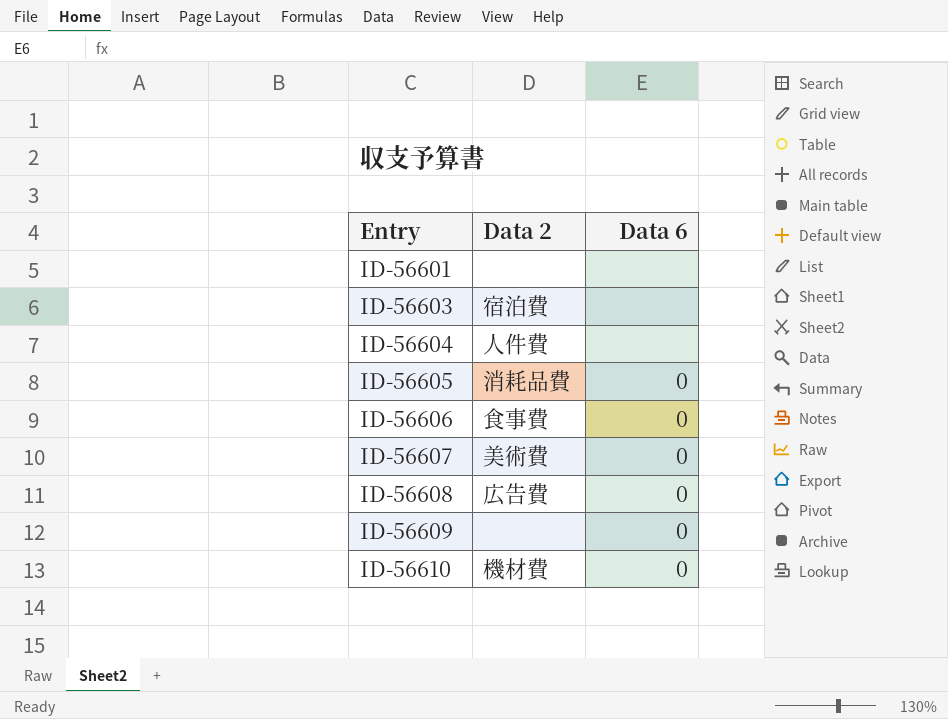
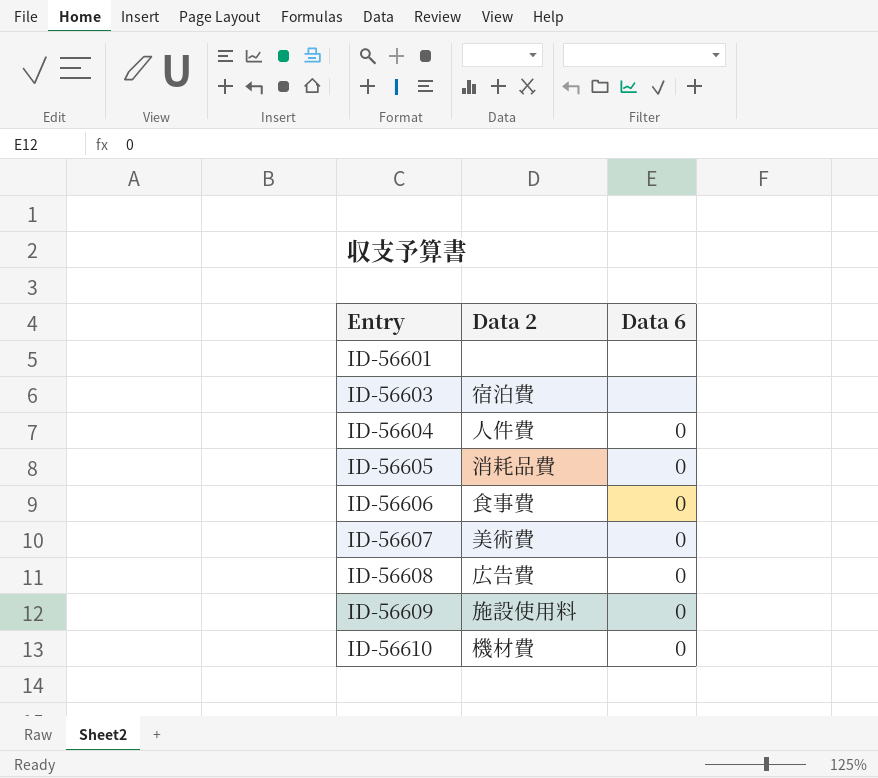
ID-56604 | Data 6: none -> 0
ID-56609 | Data 2: none -> 施設使用料

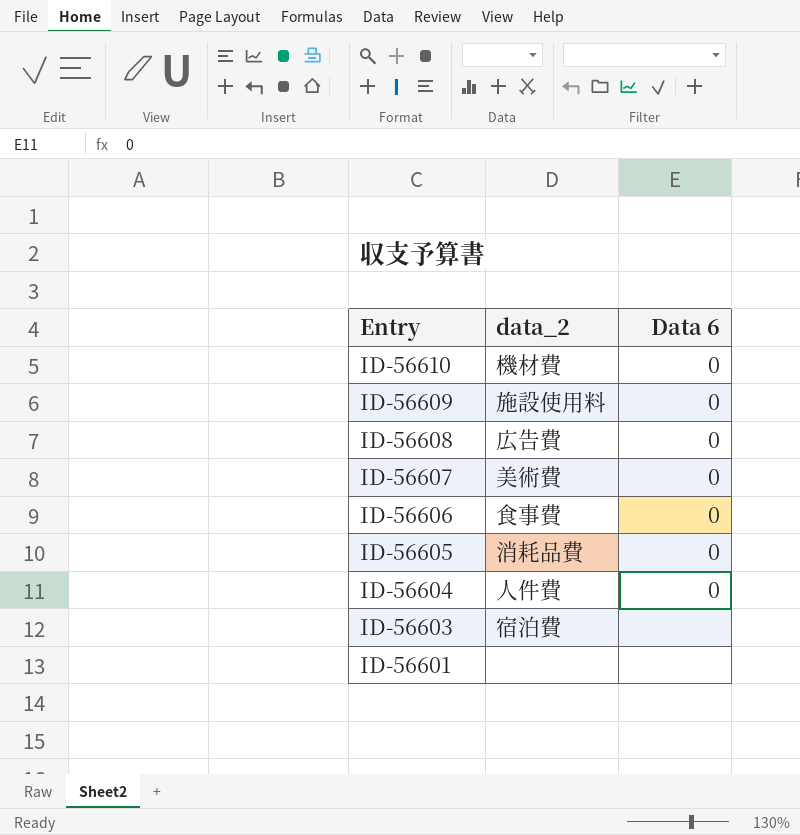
row order: Entry ascending -> Entry descending
column name: Data 2 -> data_2

